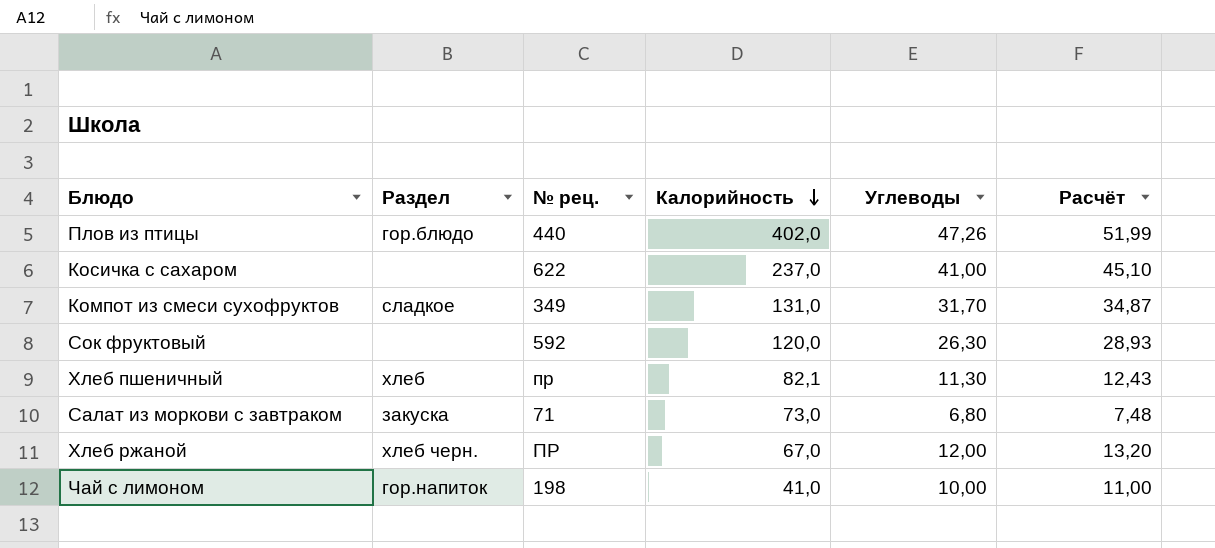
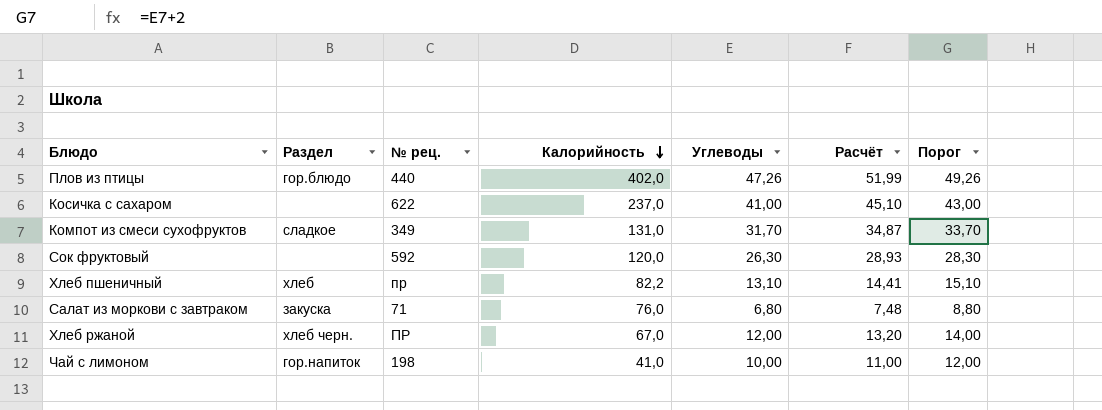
column Порог | formula: none -> [Углеводы] + 2
Хлеб пшеничный | Калорийность: 82,1 -> 82,2
Хлеб пшеничный | Углеводы: 11,30 -> 13,10
Хлеб пшеничный | Расчёт: 12,43 -> 14,41
Салат из моркови с завтраком | Калорийность: 73,0 -> 76,0

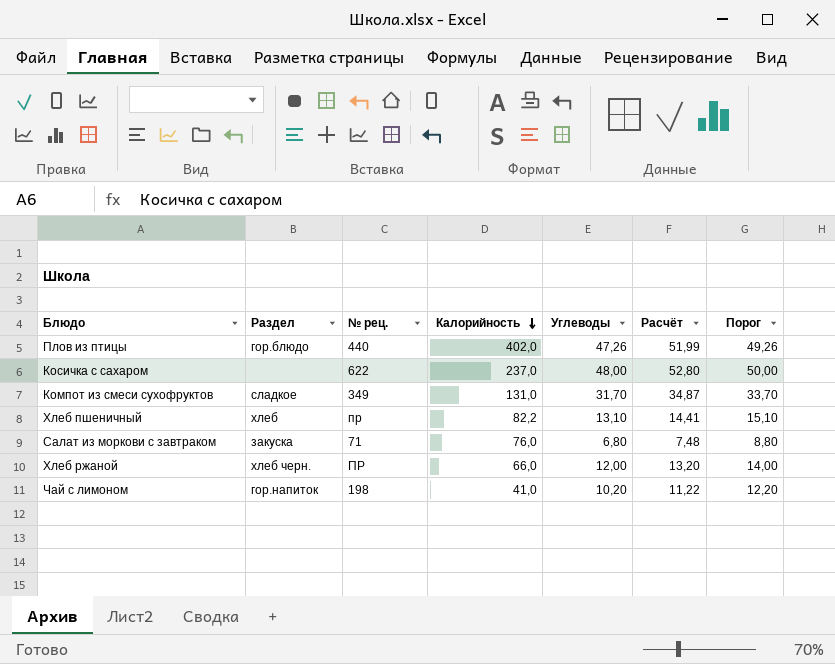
row Сок фруктовый: none | 592 | 120,0 | 26,30 | 28,93 | 28,30 -> none
Косичка с сахаром | Углеводы: 41,00 -> 48,00
Косичка с сахаром | Расчёт: 45,10 -> 52,80
Косичка с сахаром | Порог: 43,00 -> 50,00
Хлеб ржаной | Калорийность: 67,0 -> 66,0
Чай с лимоном | Углеводы: 10,00 -> 10,20
Чай с лимоном | Расчёт: 11,00 -> 11,22
Чай с лимоном | Порог: 12,00 -> 12,20

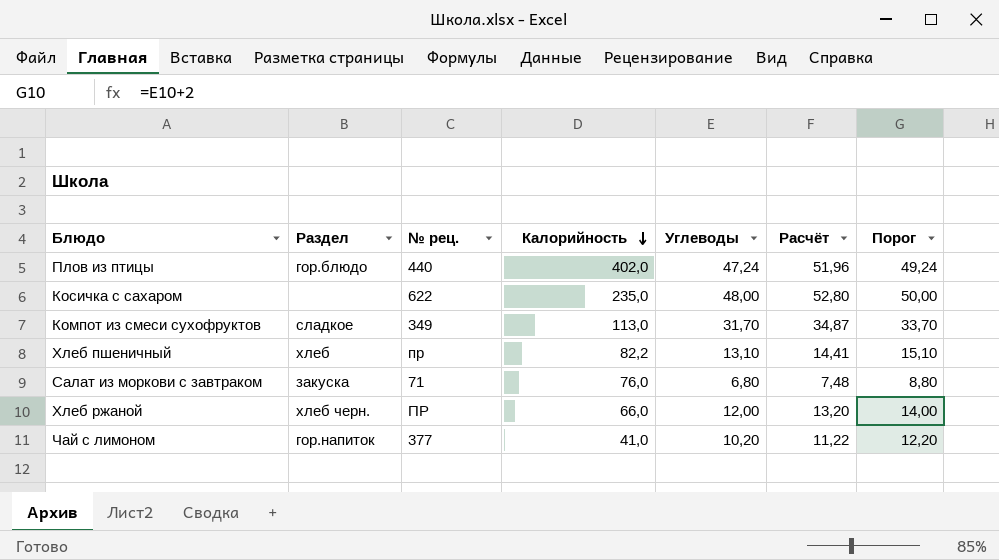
Плов из птицы | Углеводы: 47,26 -> 47,24
Плов из птицы | Расчёт: 51,99 -> 51,96
Плов из птицы | Порог: 49,26 -> 49,24
Косичка с сахаром | Калорийность: 237,0 -> 235,0
Компот из смеси сухофруктов | Калорийность: 131,0 -> 113,0
Чай с лимоном | № рец.: 198 -> 377

